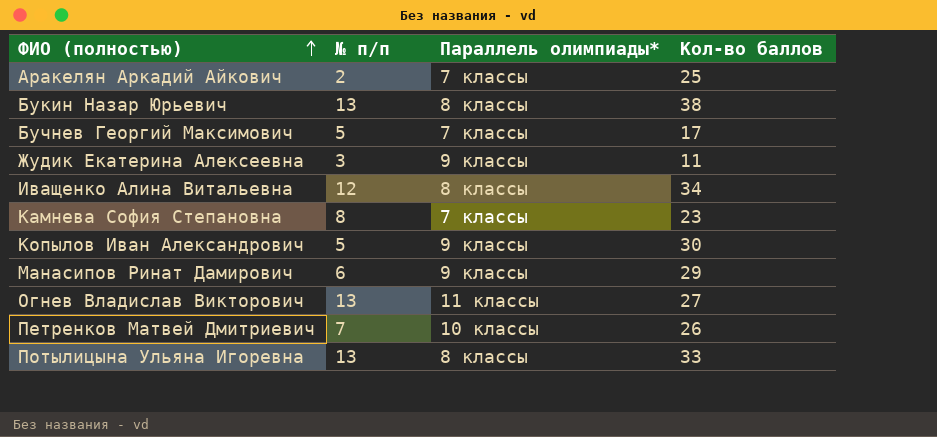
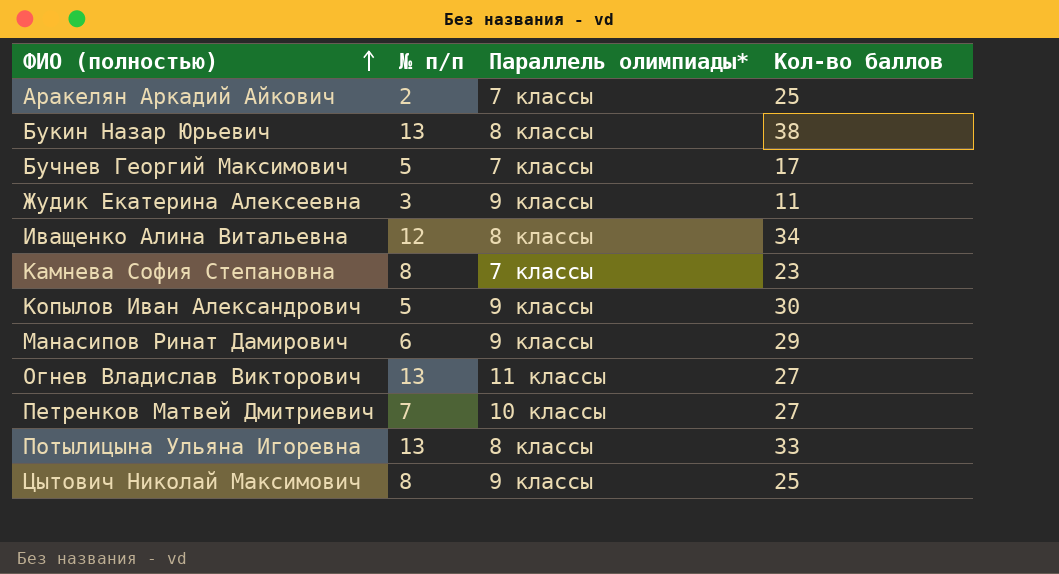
Петренков Матвей Дмитриевич | Кол-во баллов: 26 -> 27
row Цытович Николай Максимович: none -> 8 | 9 классы | 25

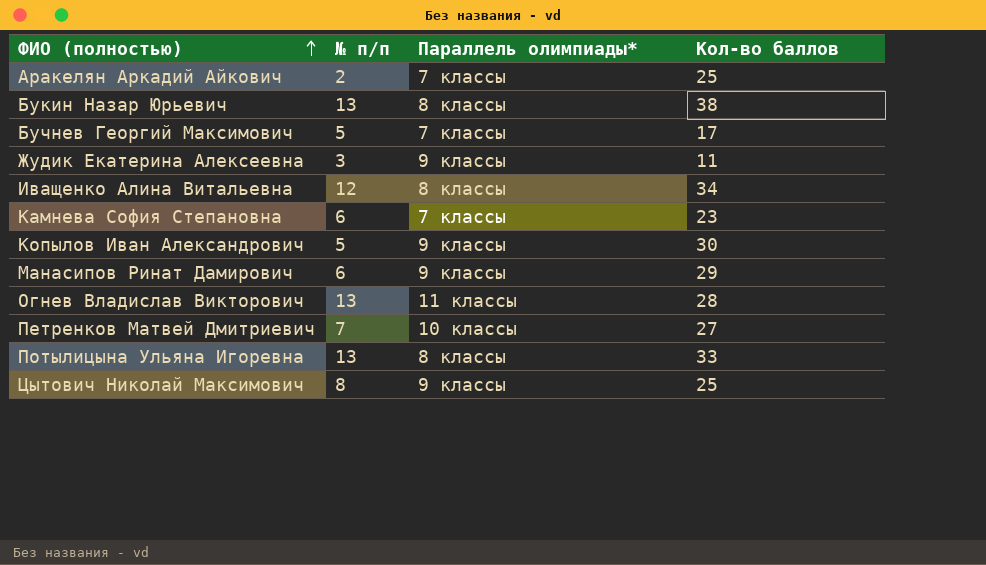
Камнева София Степановна | № п/п: 8 -> 6
Огнев Владислав Викторович | Кол-во баллов: 27 -> 28

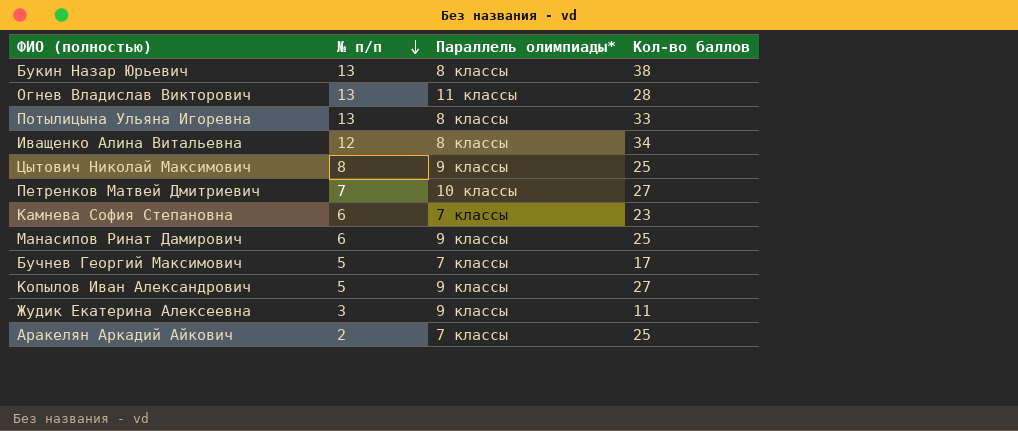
row order: ФИО (полностью) ascending -> № п/п descending
Манасипов Ринат Дамирович | Кол-во баллов: 29 -> 25
Копылов Иван Александрович | Кол-во баллов: 30 -> 27

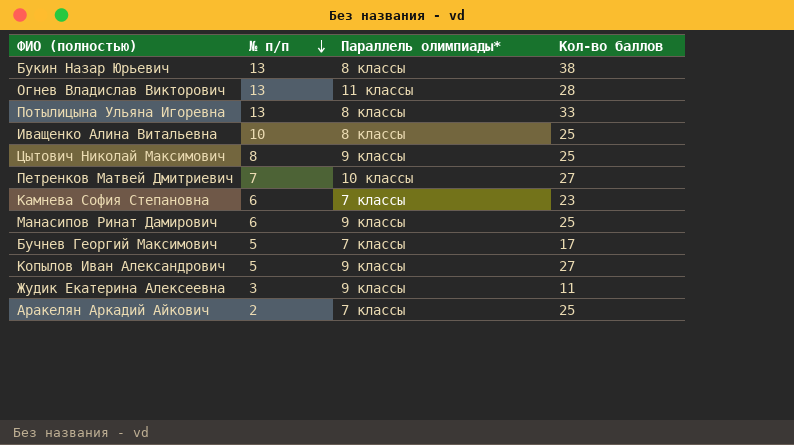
Иващенко Алина Витальевна | № п/п: 12 -> 10
Иващенко Алина Витальевна | Кол-во баллов: 34 -> 25

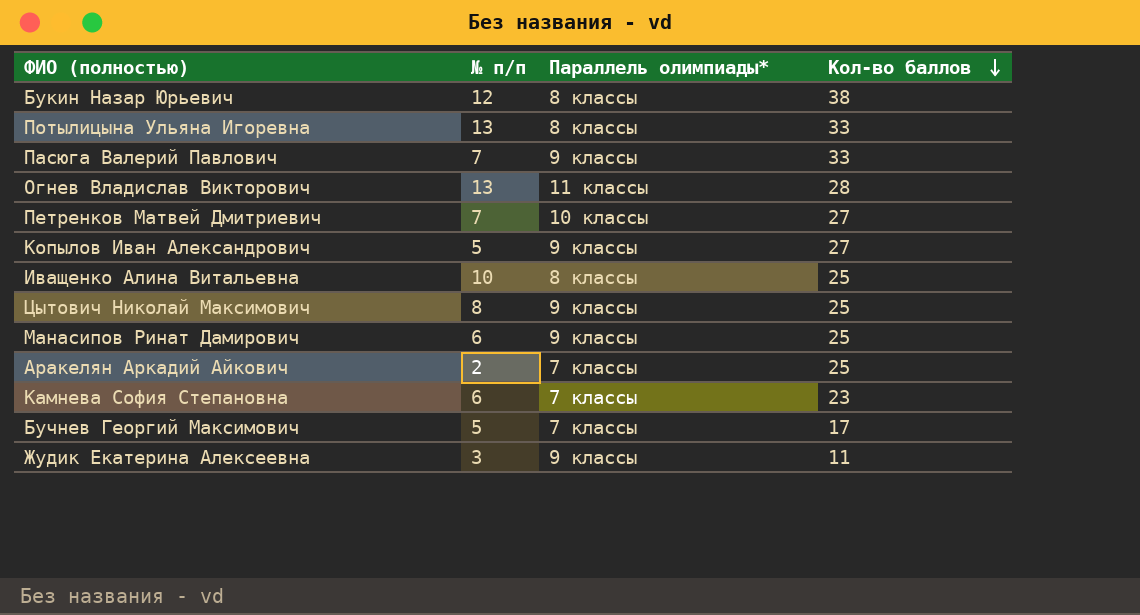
row order: № п/п descending -> Кол-во баллов descending
Букин Назар Юрьевич | № п/п: 13 -> 12
row Пасюга Валерий Павлович: none -> 7 | 9 классы | 33

